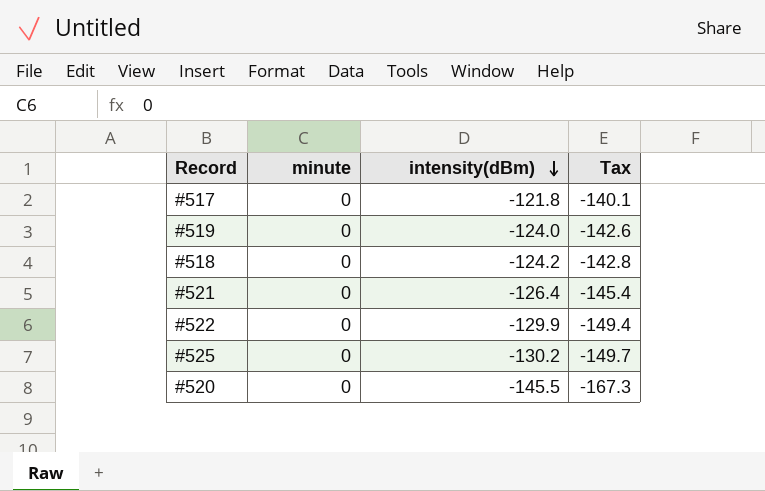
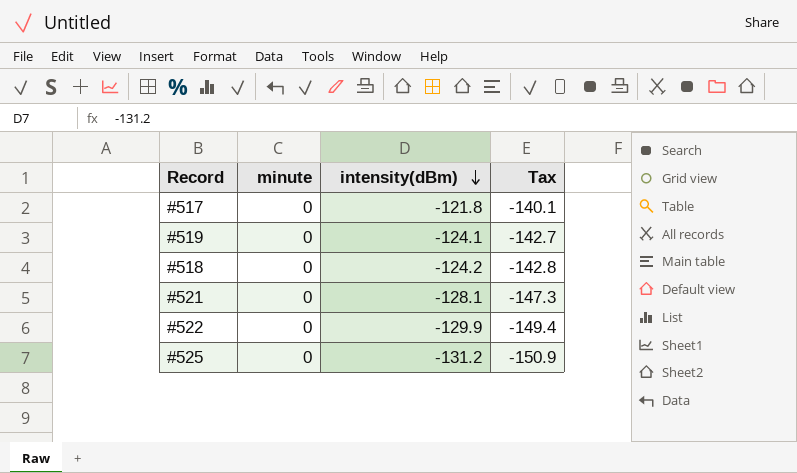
row #520: 0 | -145.5 | -167.3 -> none
#519 | intensity(dBm): -124.0 -> -124.1
#519 | Tax: -142.6 -> -142.7
#521 | intensity(dBm): -126.4 -> -128.1
#521 | Tax: -145.4 -> -147.3
#525 | intensity(dBm): -130.2 -> -131.2
#525 | Tax: -149.7 -> -150.9

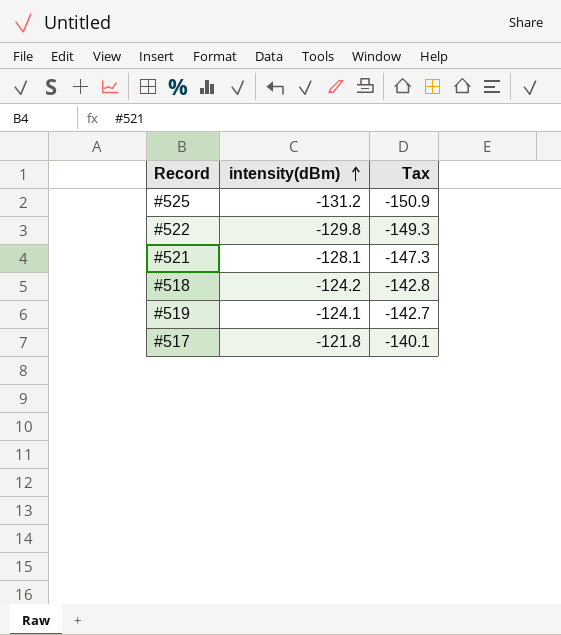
row order: intensity(dBm) descending -> intensity(dBm) ascending
column minute | position: 2 -> none
#522 | intensity(dBm): -129.9 -> -129.8
#522 | Tax: -149.4 -> -149.3

